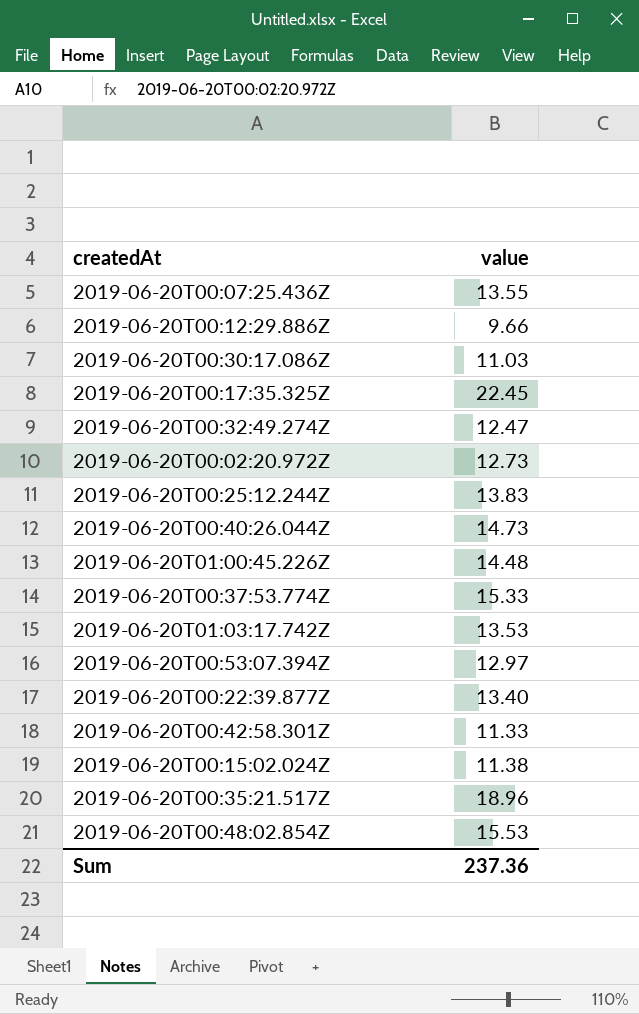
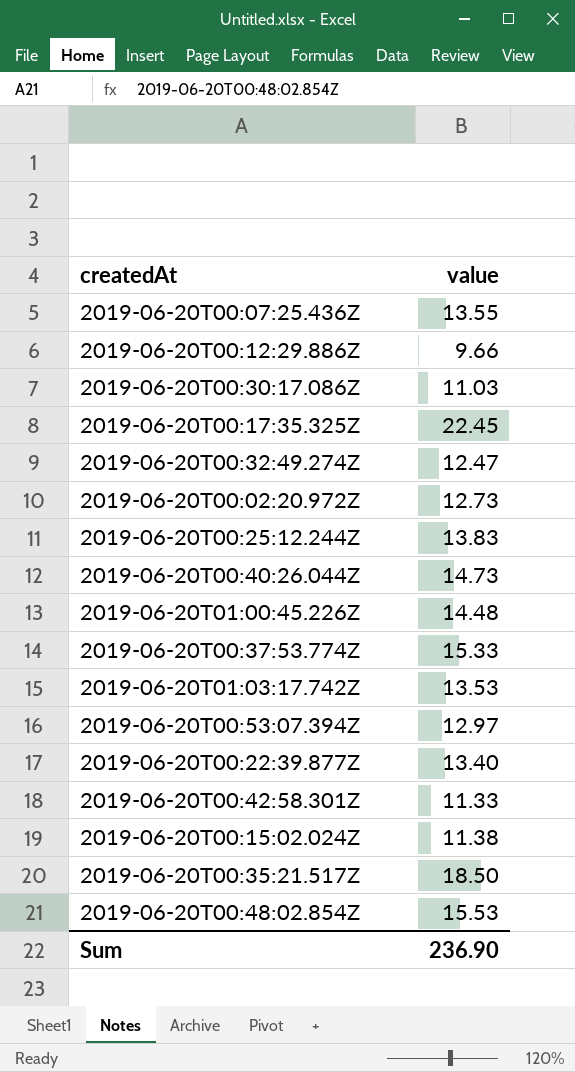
2019-06-20T00:35:21.517Z | value: 18.96 -> 18.50
Sum | value: 237.36 -> 236.90

